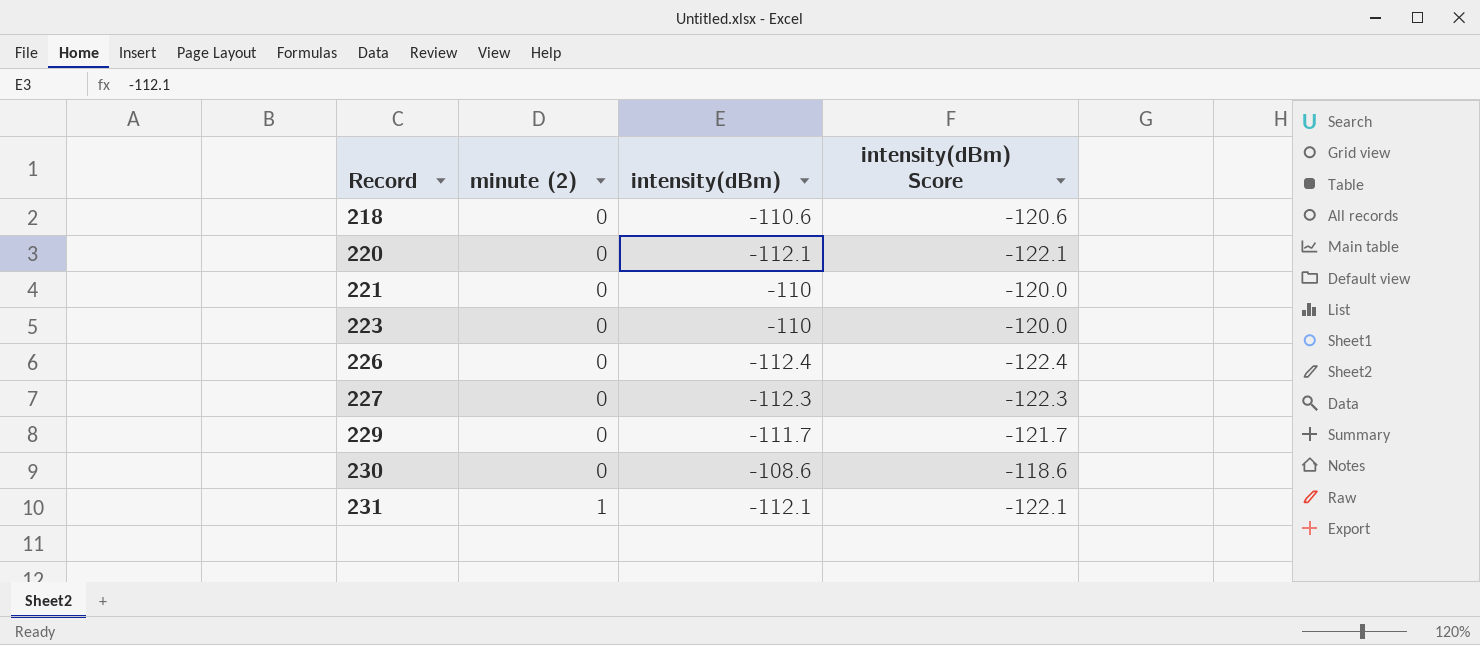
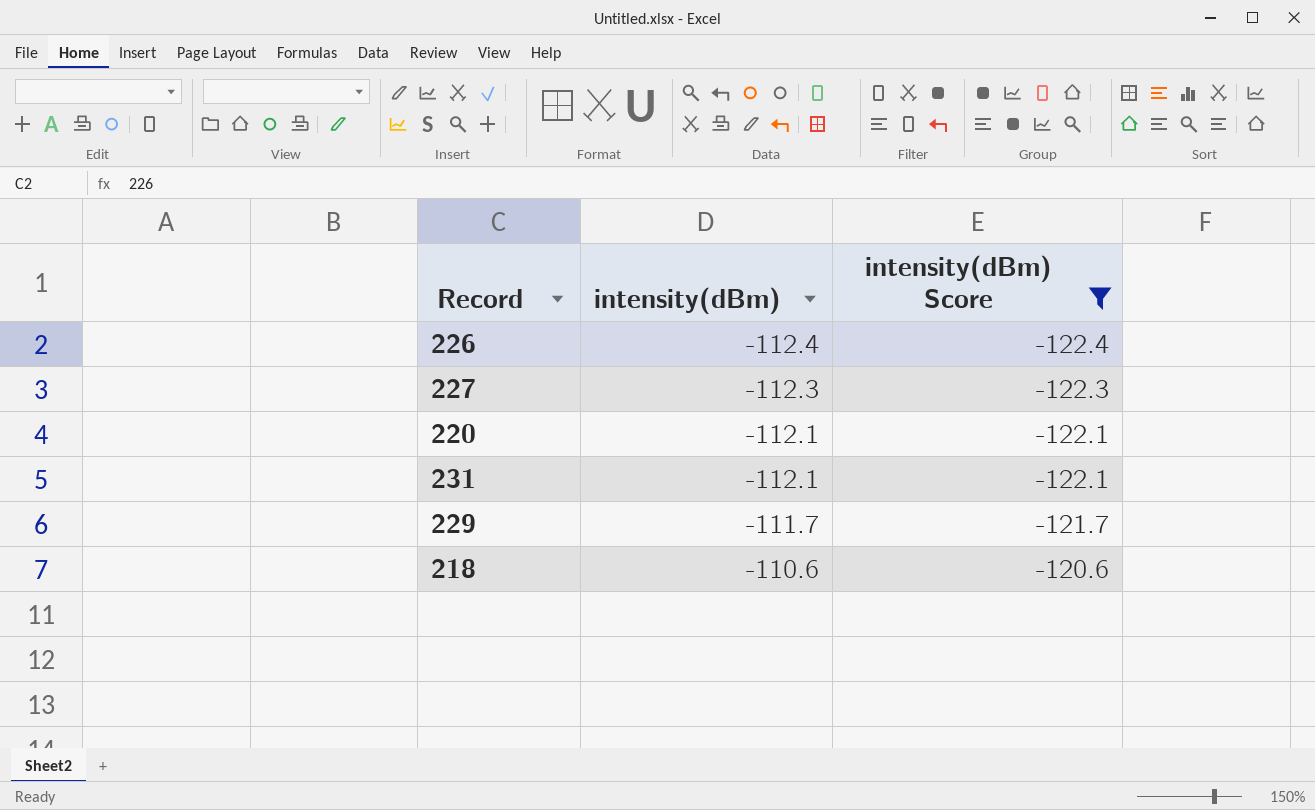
filter: none -> intensity(dBm) Score <= -120.6
row order: Record ascending -> intensity(dBm) ascending
column minute (2) | position: 2 -> none

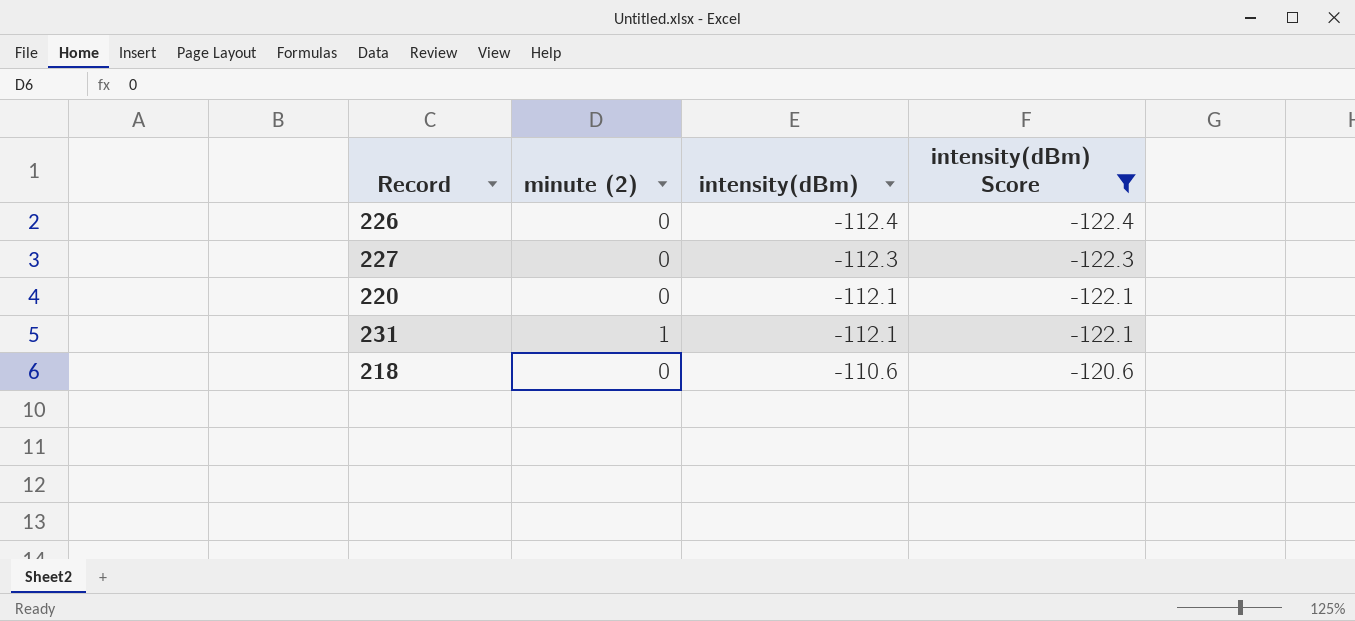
column minute (2) | position: none -> 2
row 229: -111.7 | -121.7 -> none

